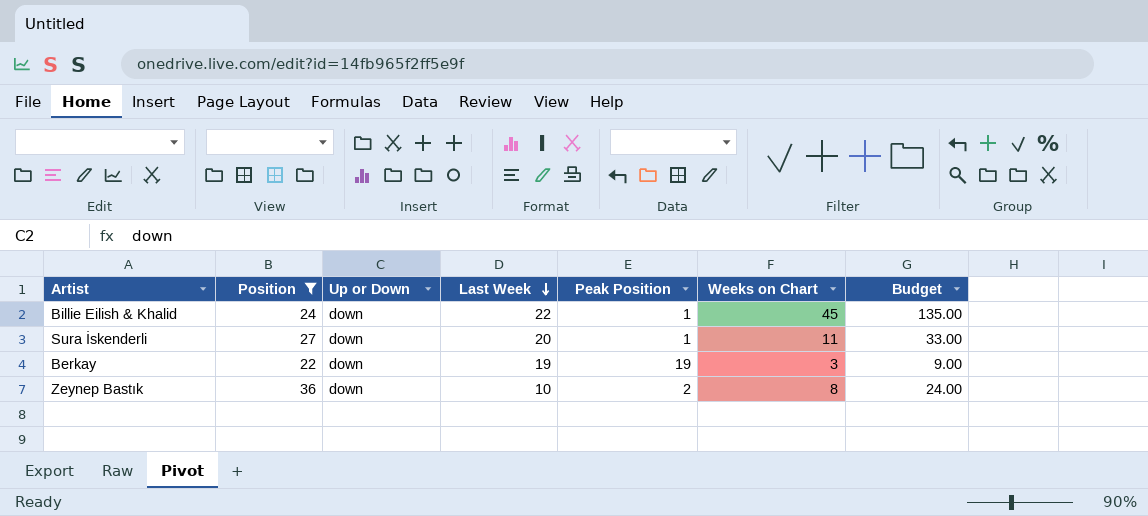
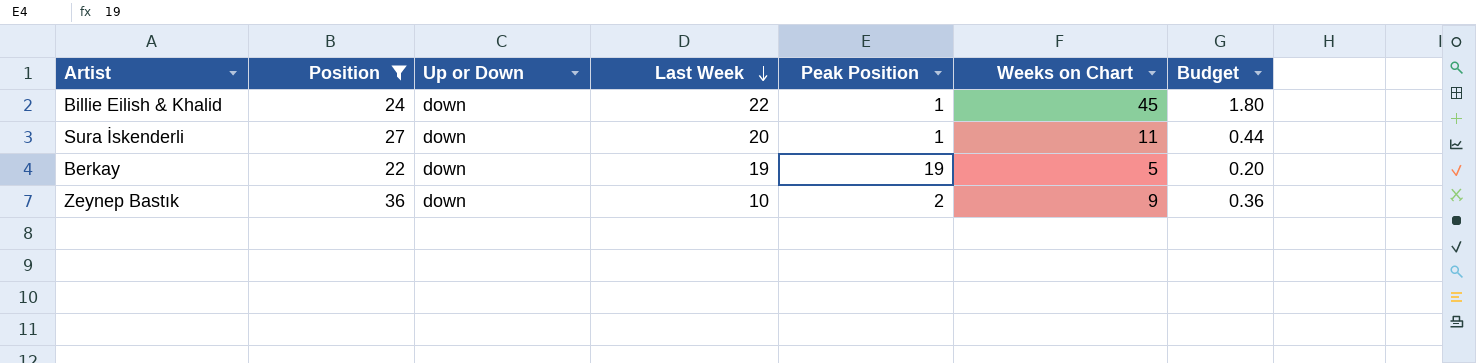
column Budget | formula: [Weeks on Chart] * 3 -> [Weeks on Chart] * 0.04
Berkay | Weeks on Chart: 3 -> 5
Zeynep Bastık | Weeks on Chart: 8 -> 9

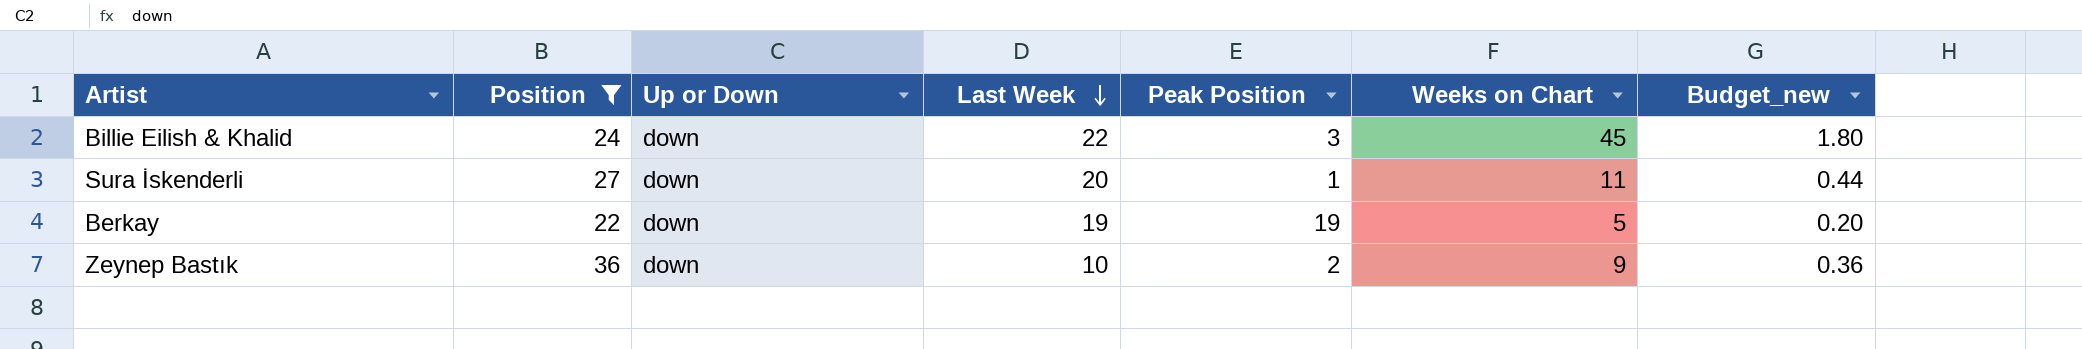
column name: Budget -> Budget_new
Billie Eilish & Khalid | Peak Position: 1 -> 3

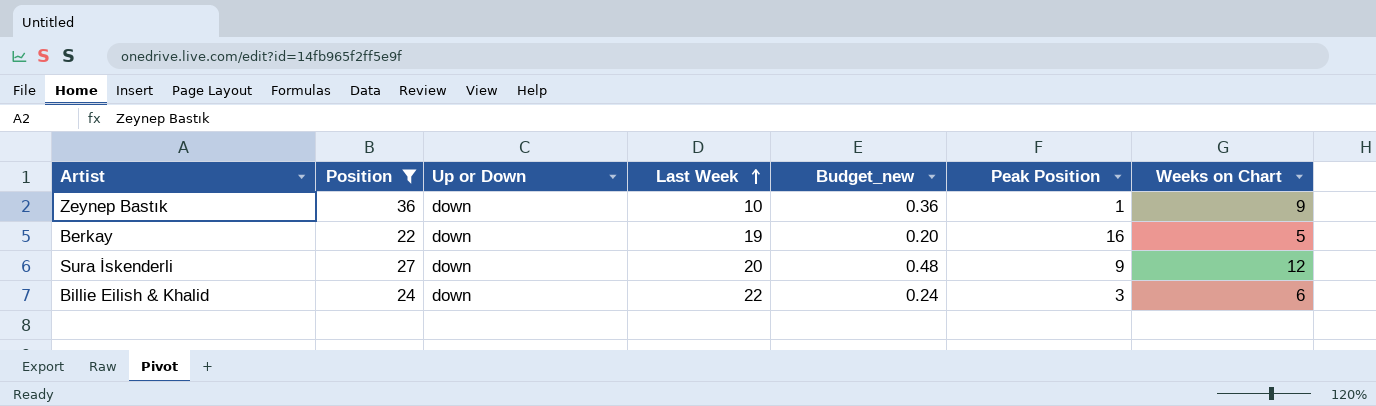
row order: Last Week descending -> Last Week ascending
column Budget_new | position: 7 -> 5
Zeynep Bastık | Peak Position: 2 -> 1
Berkay | Peak Position: 19 -> 16
Sura İskenderli | Budget_new: 0.44 -> 0.48
Sura İskenderli | Peak Position: 1 -> 9
Sura İskenderli | Weeks on Chart: 11 -> 12
Billie Eilish & Khalid | Budget_new: 1.80 -> 0.24
Billie Eilish & Khalid | Weeks on Chart: 45 -> 6

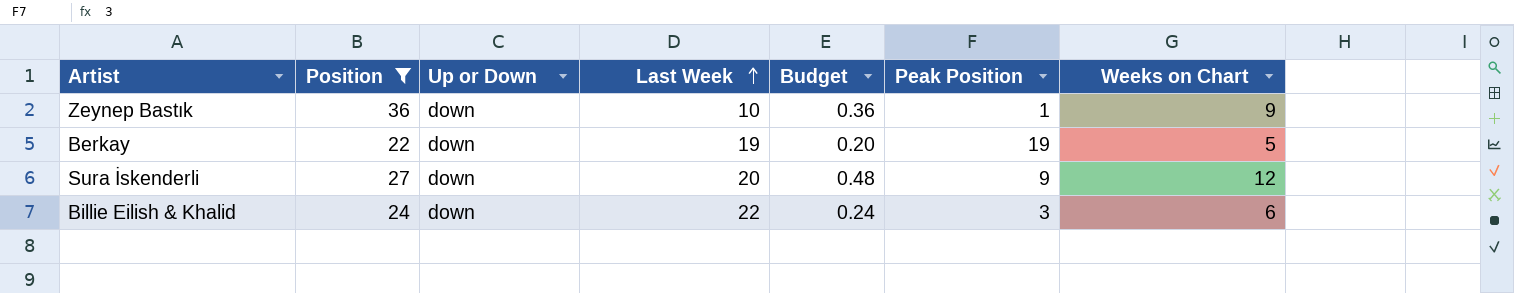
column name: Budget_new -> Budget
Berkay | Peak Position: 16 -> 19

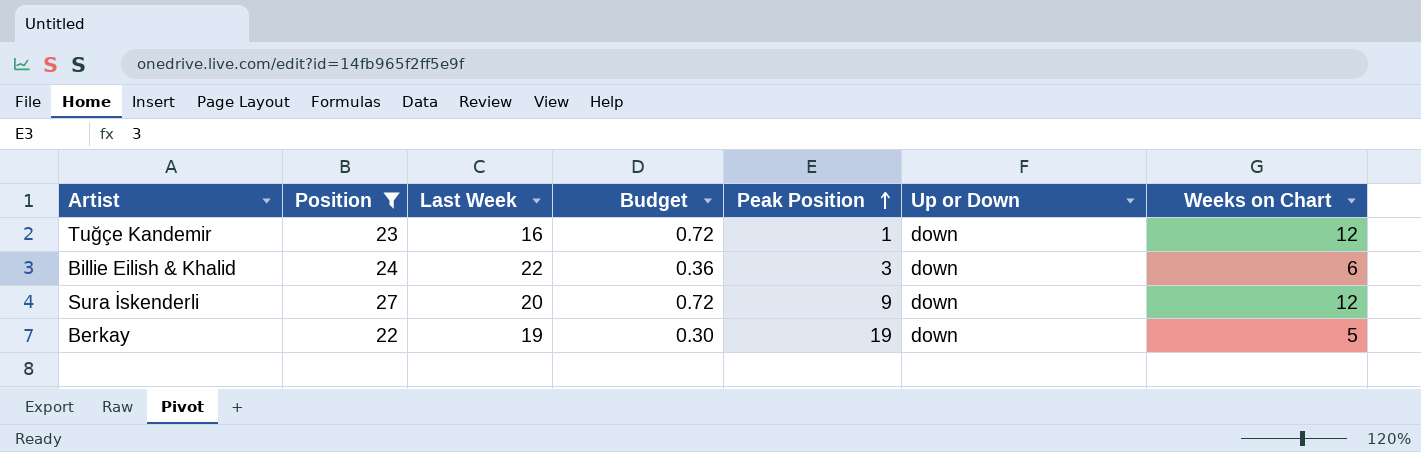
row order: Last Week ascending -> Peak Position ascending
column Budget | formula: [Weeks on Chart] * 0.04 -> [Weeks on Chart] * 0.06
column Up or Down | position: 3 -> 6
row Zeynep Bastık: 36 | down | 10 | 0.36 | 1 | 9 -> none
row Tuğçe Kandemir: none -> 23 | 16 | 0.72 | 1 | down | 12

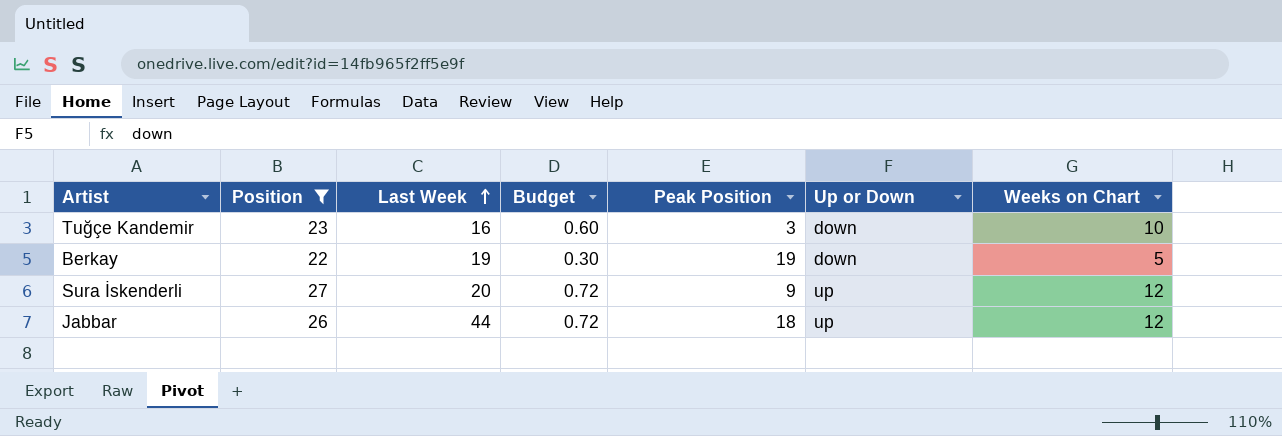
row order: Peak Position ascending -> Last Week ascending
row Billie Eilish & Khalid: 24 | 22 | 0.36 | 3 | down | 6 -> none
Tuğçe Kandemir | Budget: 0.72 -> 0.60
Tuğçe Kandemir | Peak Position: 1 -> 3
Tuğçe Kandemir | Weeks on Chart: 12 -> 10
Sura İskenderli | Up or Down: down -> up
row Jabbar: none -> 26 | 44 | 0.72 | 18 | up | 12

